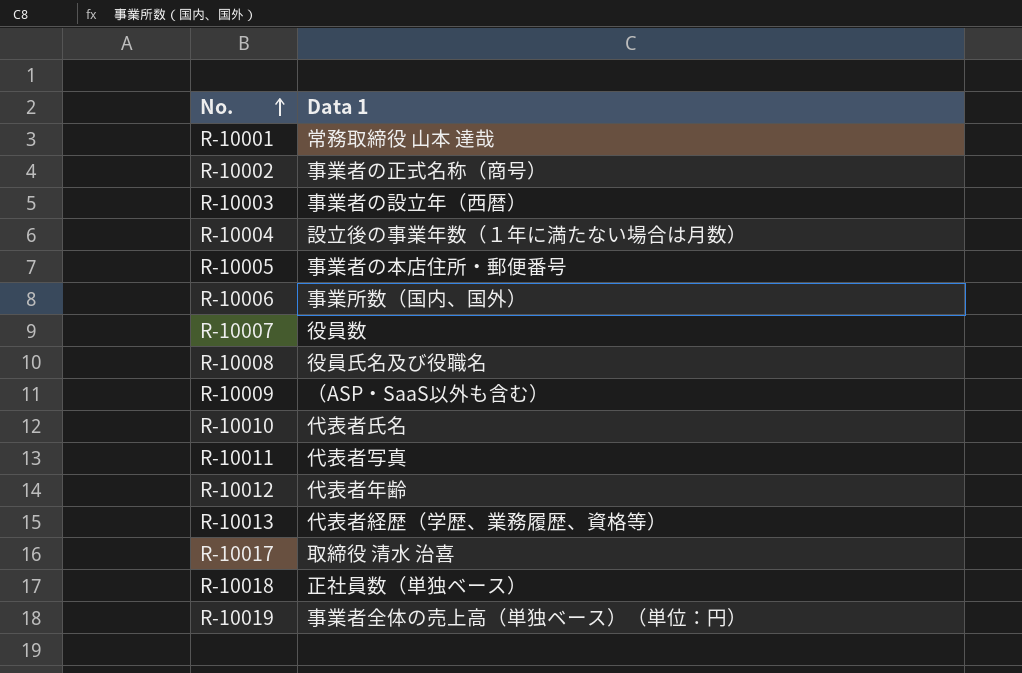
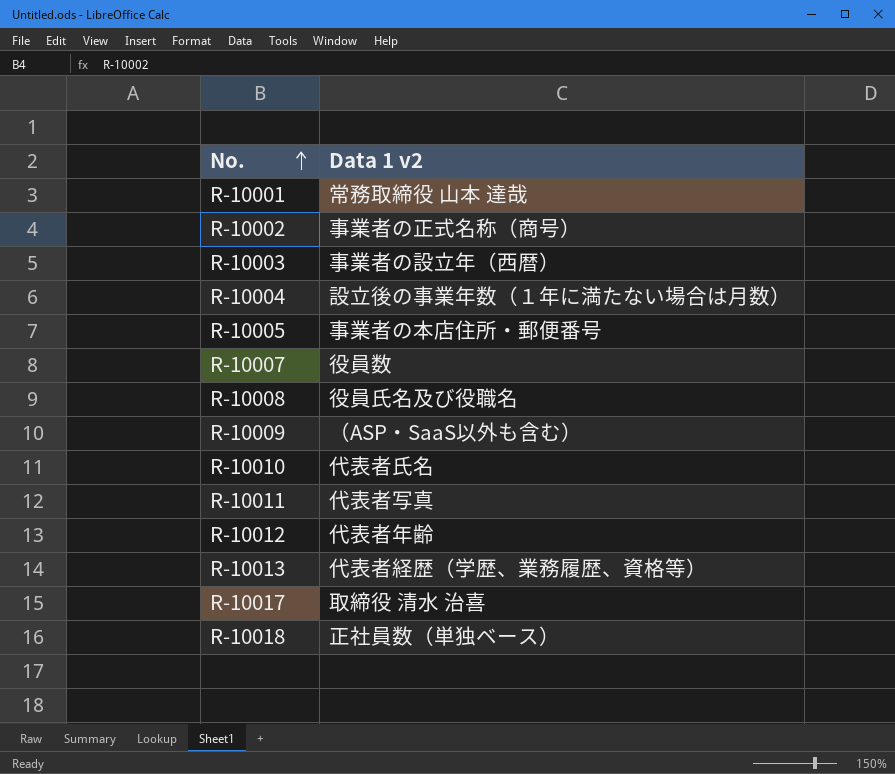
column name: Data 1 -> Data 1 v2
row R-10006: 事業所数（国内、国外） -> none
row R-10019: 事業者全体の売上高（単独ベース）（単位：円） -> none

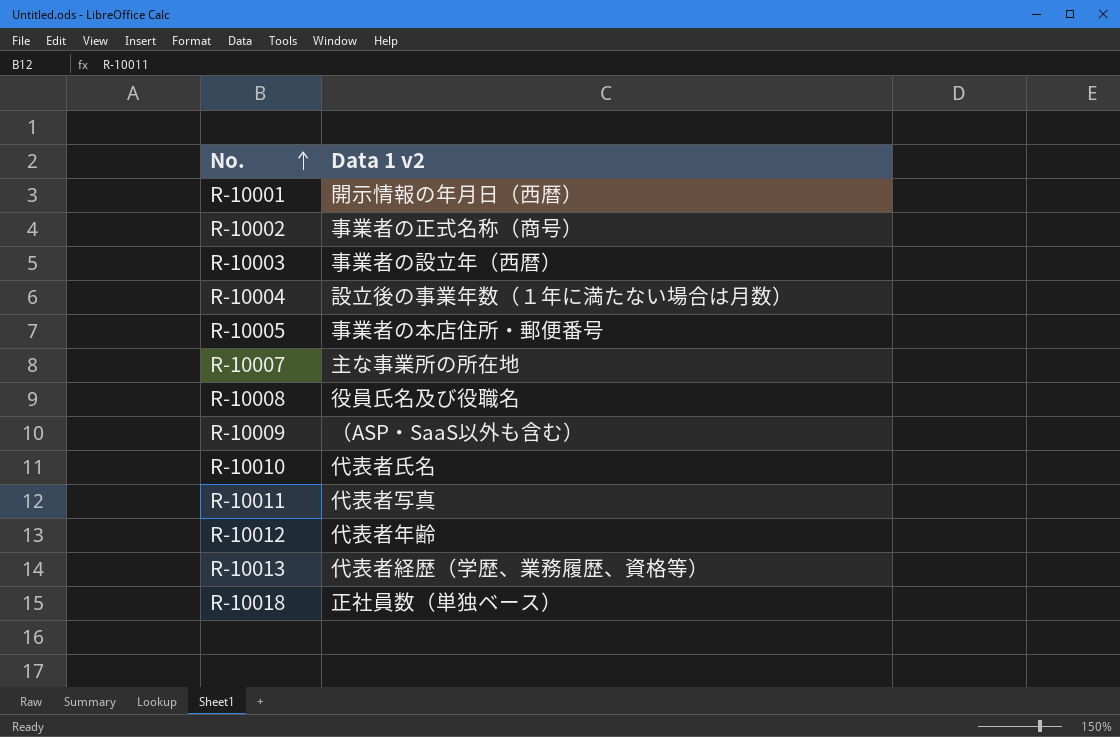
row R-10017: 取締役 清水 治喜 -> none
R-10001 | Data 1 v2: 常務取締役 山本 達哉 -> 開示情報の年月日（西暦）
R-10007 | Data 1 v2: 役員数 -> 主な事業所の所在地

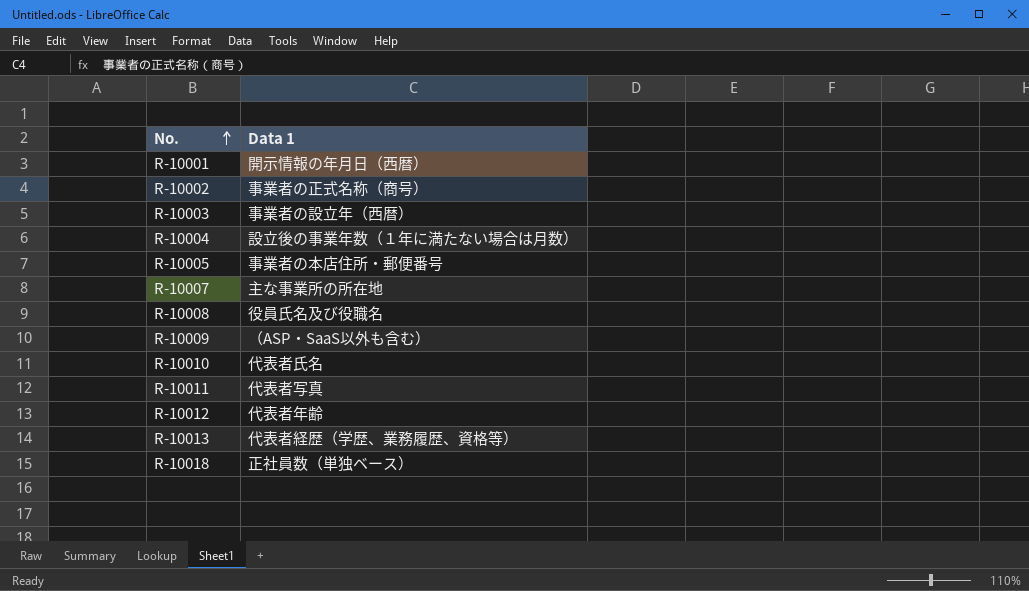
column name: Data 1 v2 -> Data 1

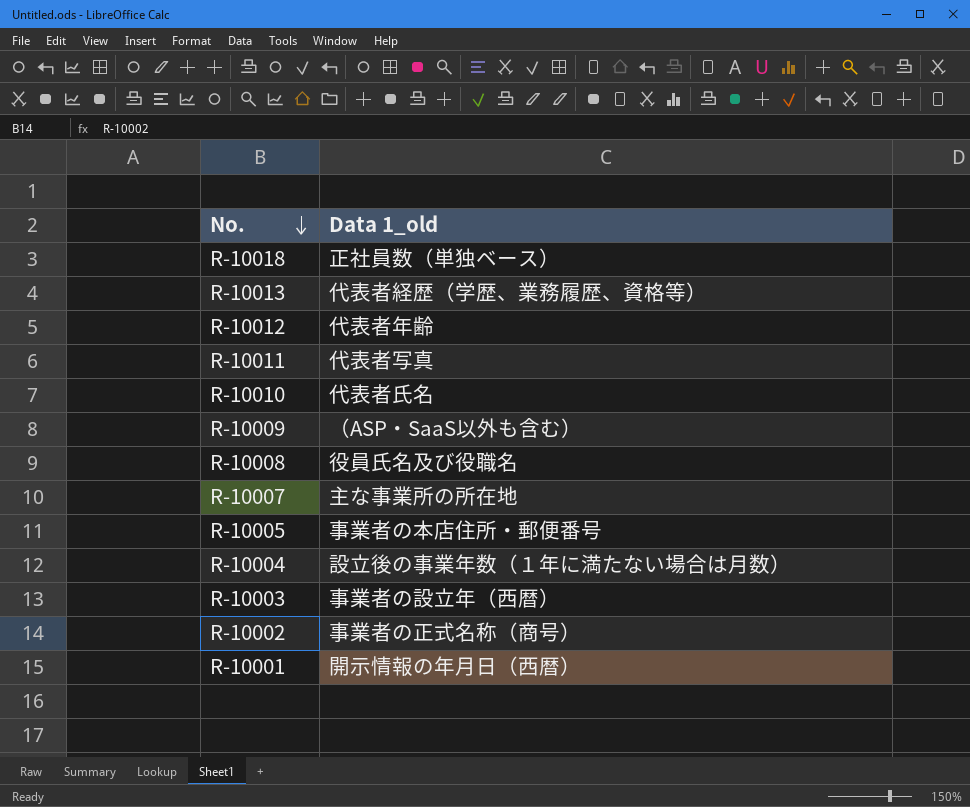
row order: No. ascending -> No. descending
column name: Data 1 -> Data 1_old

